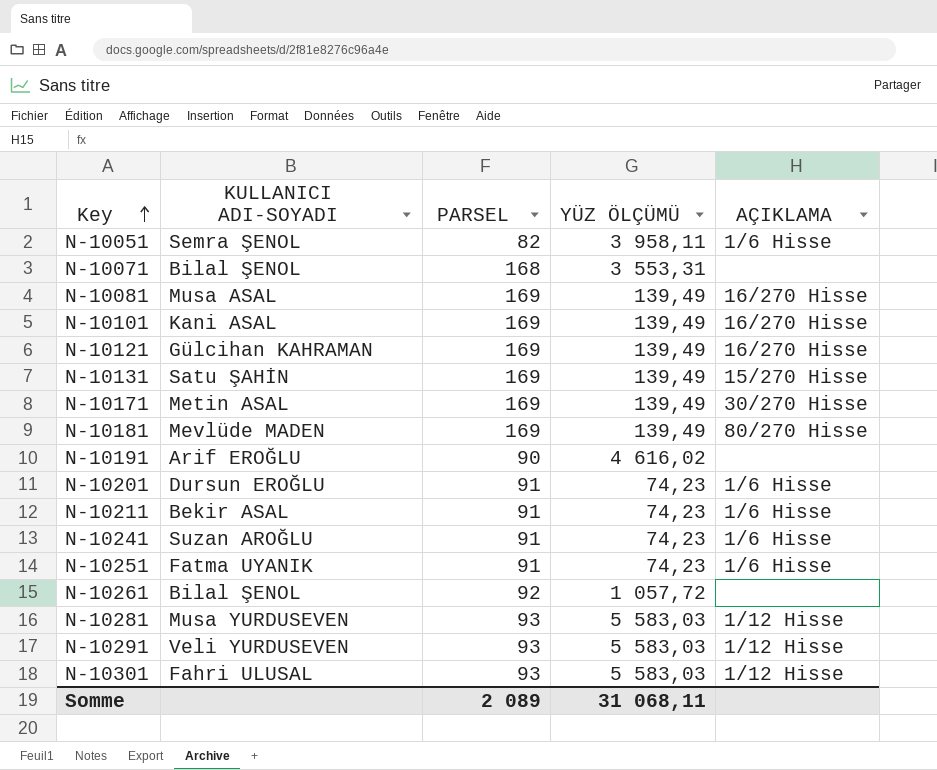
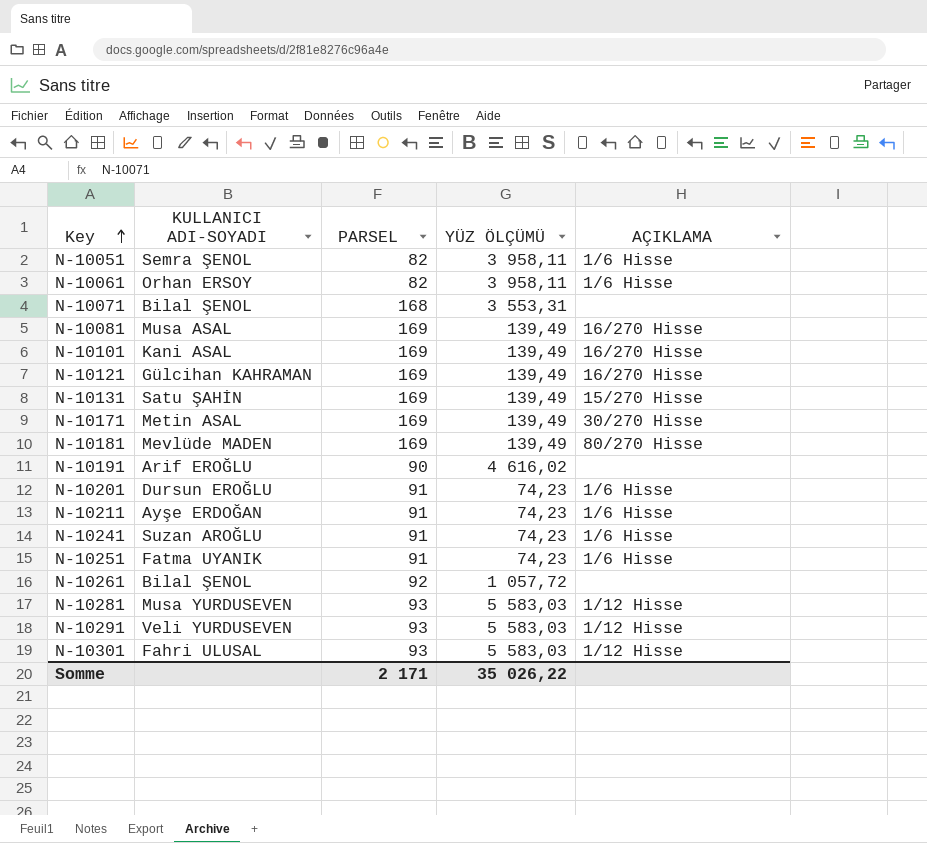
row N-10061: none -> Orhan ERSOY | 82 | 3 958,11 | 1/6 Hisse
N-10211 | KULLANICI ADI-SOYADI: Bekir ASAL -> Ayşe ERDOĞAN
Somme | PARSEL: 2 089 -> 2 171
Somme | YÜZ ÖLÇÜMÜ: 31 068,11 -> 35 026,22

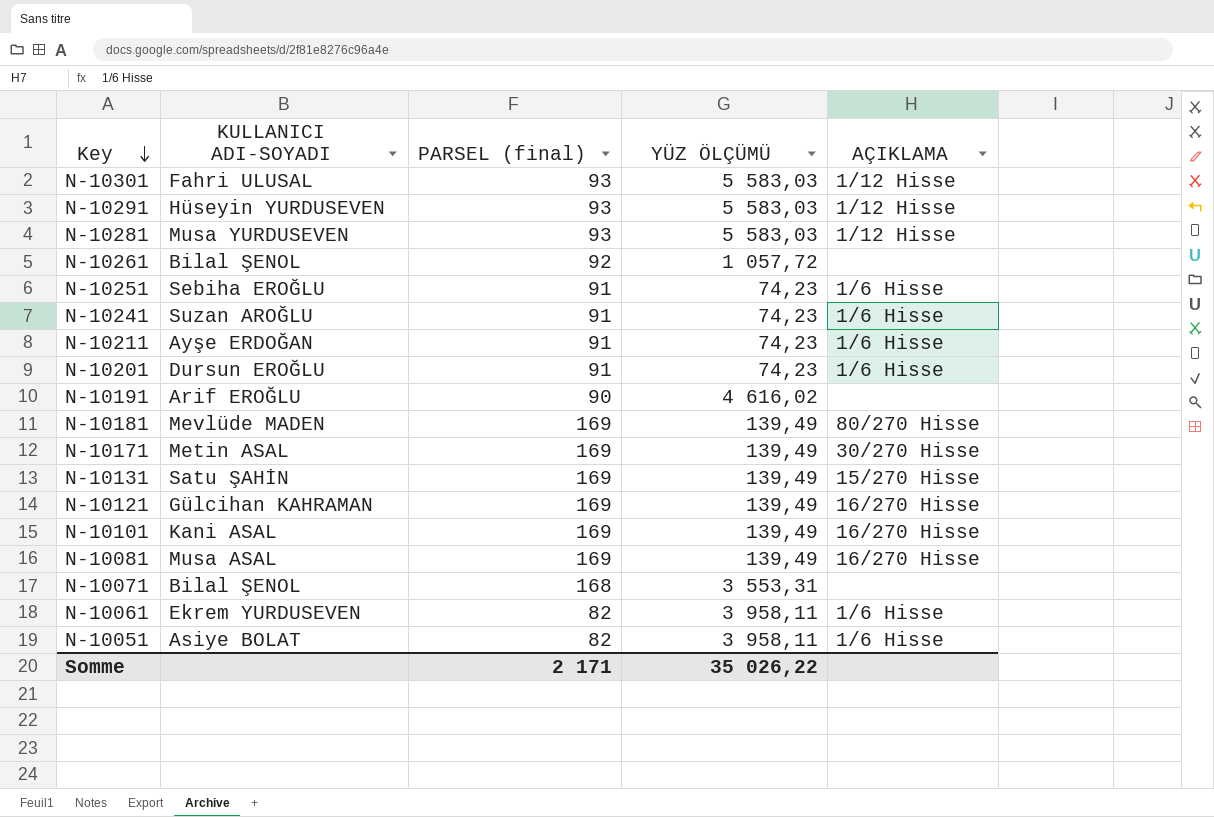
row order: Key ascending -> Key descending
column name: PARSEL -> PARSEL (final)
N-10291 | KULLANICI ADI-SOYADI: Veli YURDUSEVEN -> Hüseyin YURDUSEVEN
N-10251 | KULLANICI ADI-SOYADI: Fatma UYANIK -> Sebiha EROĞLU
N-10061 | KULLANICI ADI-SOYADI: Orhan ERSOY -> Ekrem YURDUSEVEN
N-10051 | KULLANICI ADI-SOYADI: Semra ŞENOL -> Asiye BOLAT

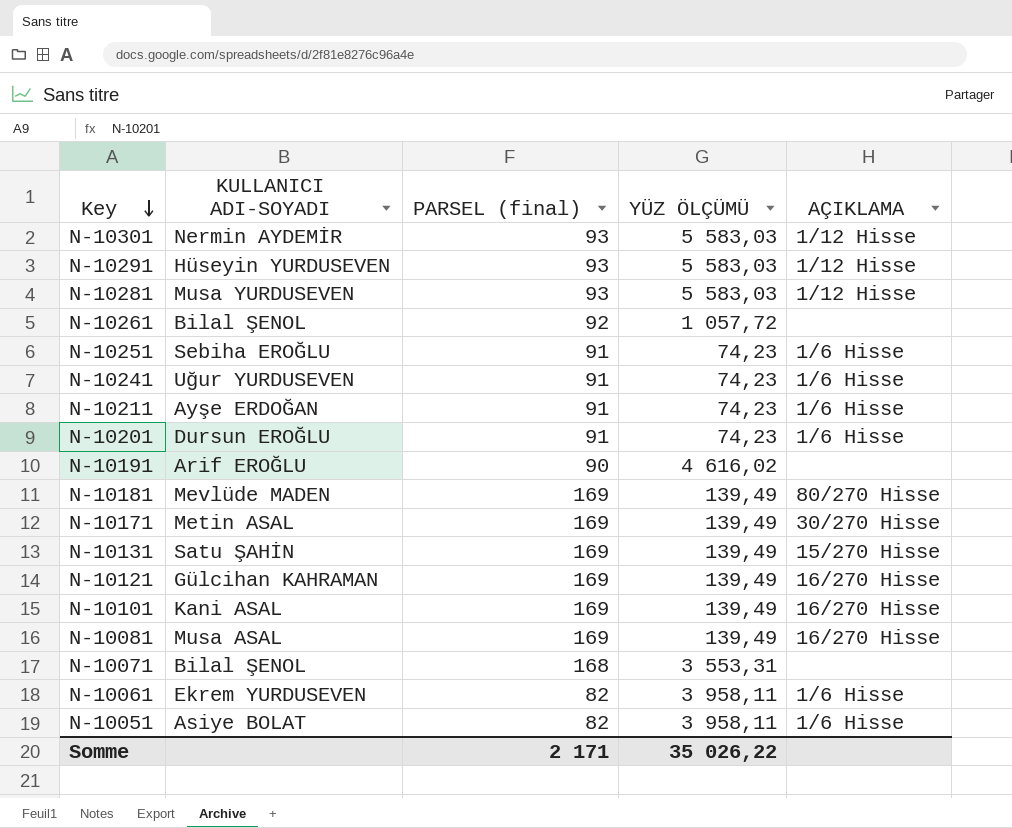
N-10301 | KULLANICI ADI-SOYADI: Fahri ULUSAL -> Nermin AYDEMİR
N-10241 | KULLANICI ADI-SOYADI: Suzan AROĞLU -> Uğur YURDUSEVEN

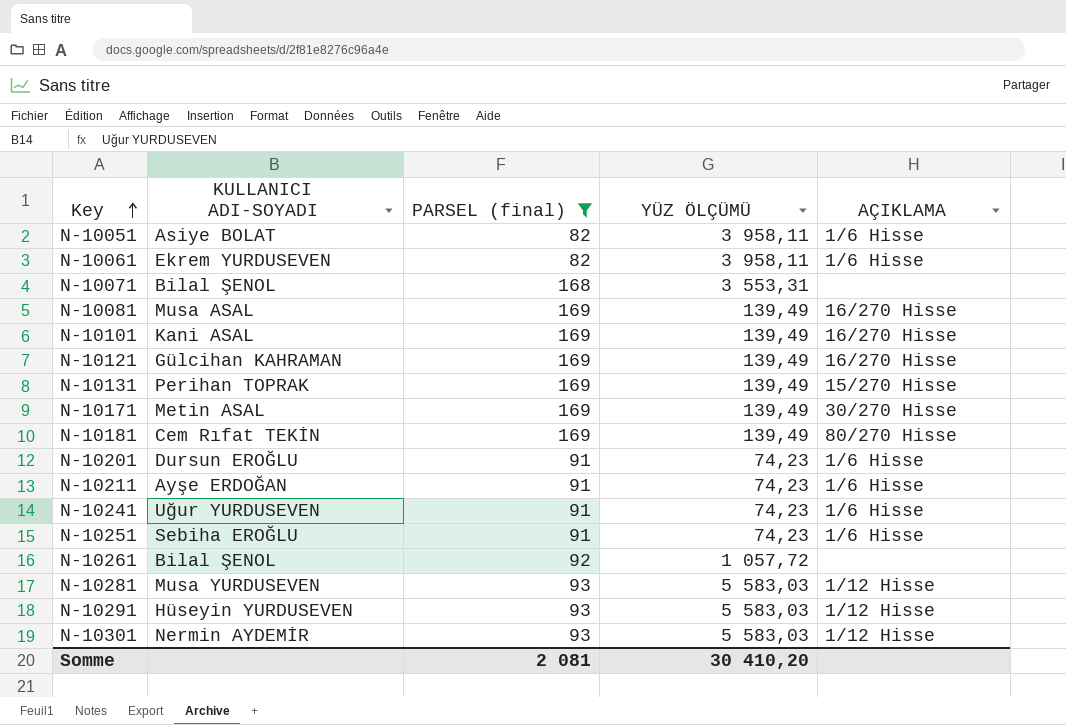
filter: none -> PARSEL (final) != 90
row order: Key descending -> Key ascending
N-10131 | KULLANICI ADI-SOYADI: Satu ŞAHİN -> Perihan TOPRAK
N-10181 | KULLANICI ADI-SOYADI: Mevlüde MADEN -> Cem Rıfat TEKİN
Somme | PARSEL (final): 2 171 -> 2 081
Somme | YÜZ ÖLÇÜMÜ: 35 026,22 -> 30 410,20

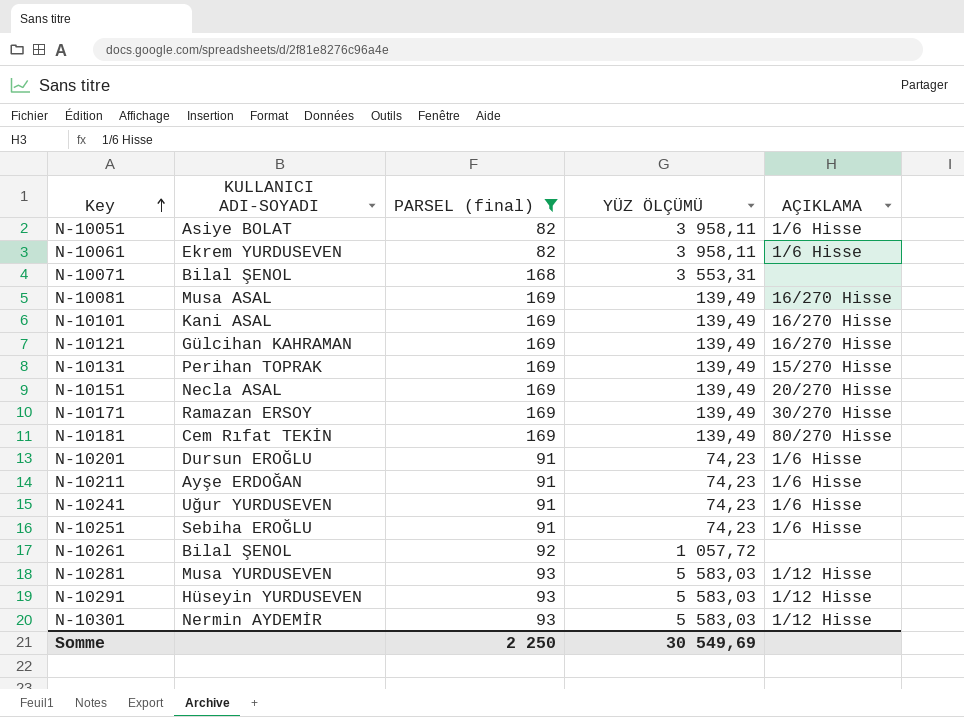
row N-10151: none -> Necla ASAL | 169 | 139,49 | 20/270 Hisse
N-10171 | KULLANICI ADI-SOYADI: Metin ASAL -> Ramazan ERSOY
Somme | PARSEL (final): 2 081 -> 2 250
Somme | YÜZ ÖLÇÜMÜ: 30 410,20 -> 30 549,69

